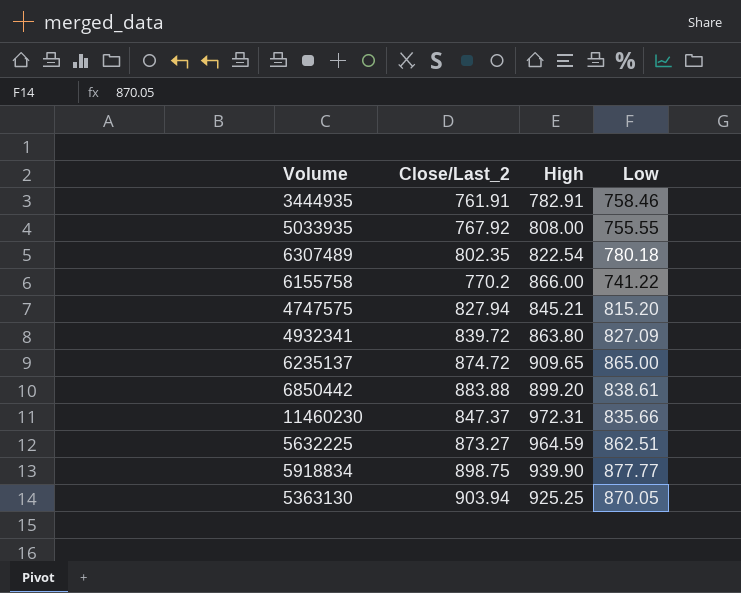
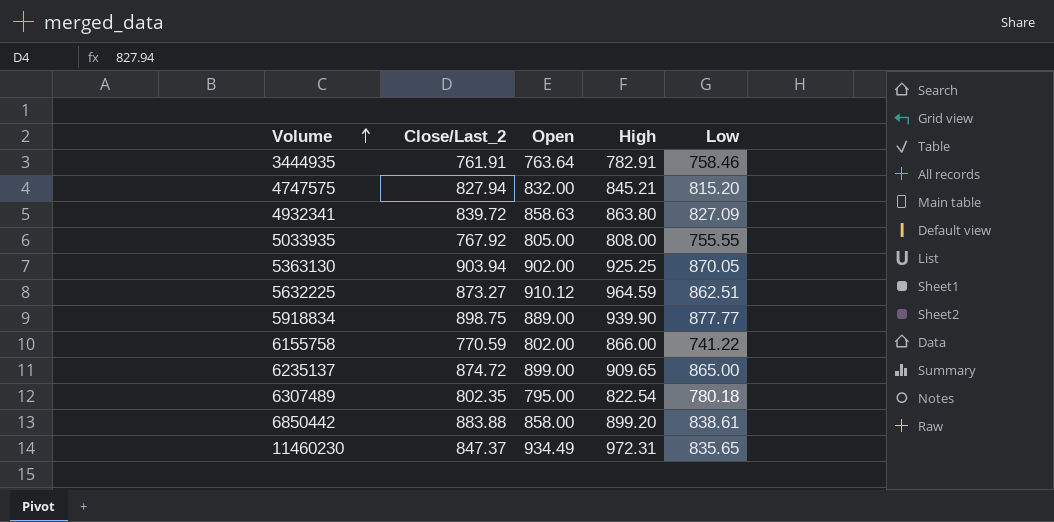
row order: none -> Volume ascending
column Open | position: none -> 3
6155758 | Close/Last_2: 770.2 -> 770.59
11460230 | Low: 835.66 -> 835.65

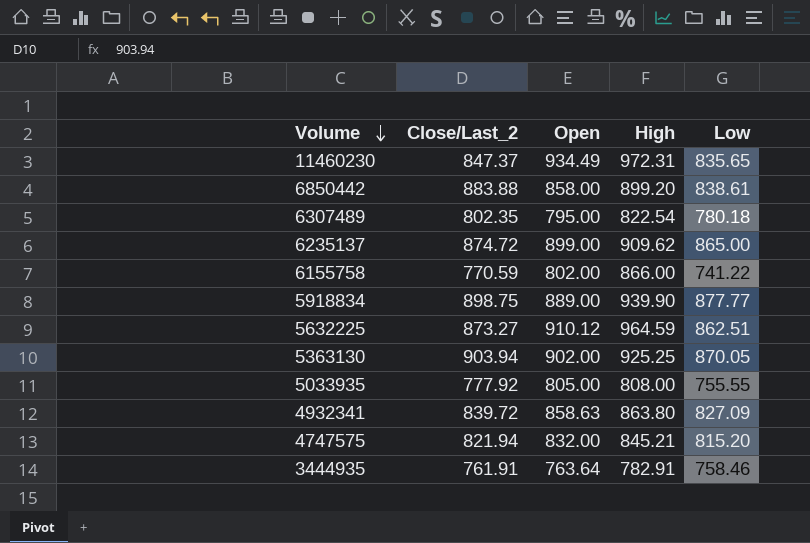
row order: Volume ascending -> Volume descending
6235137 | High: 909.65 -> 909.62
5033935 | Close/Last_2: 767.92 -> 777.92
4747575 | Close/Last_2: 827.94 -> 821.94

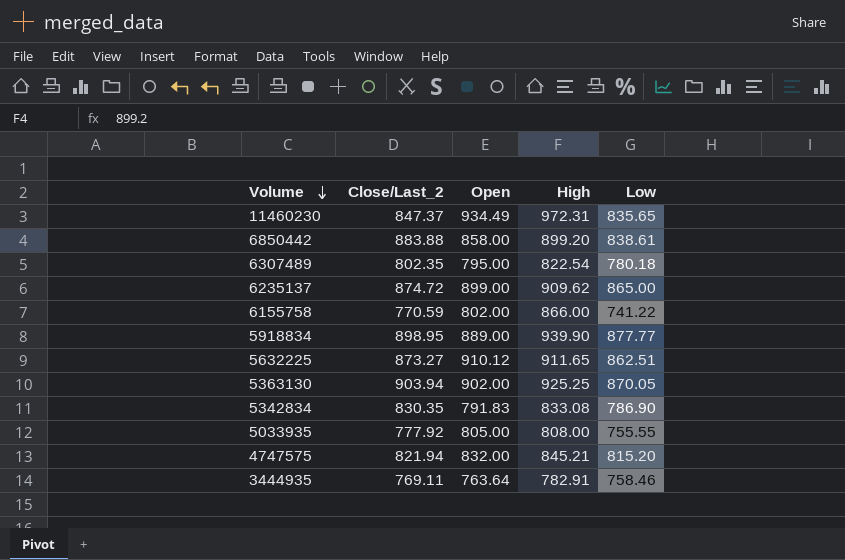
row 4932341: 839.72 | 858.63 | 863.80 | 827.09 -> none
5918834 | Close/Last_2: 898.75 -> 898.95
5632225 | High: 964.59 -> 911.65
row 5342834: none -> 830.35 | 791.83 | 833.08 | 786.90
3444935 | Close/Last_2: 761.91 -> 769.11

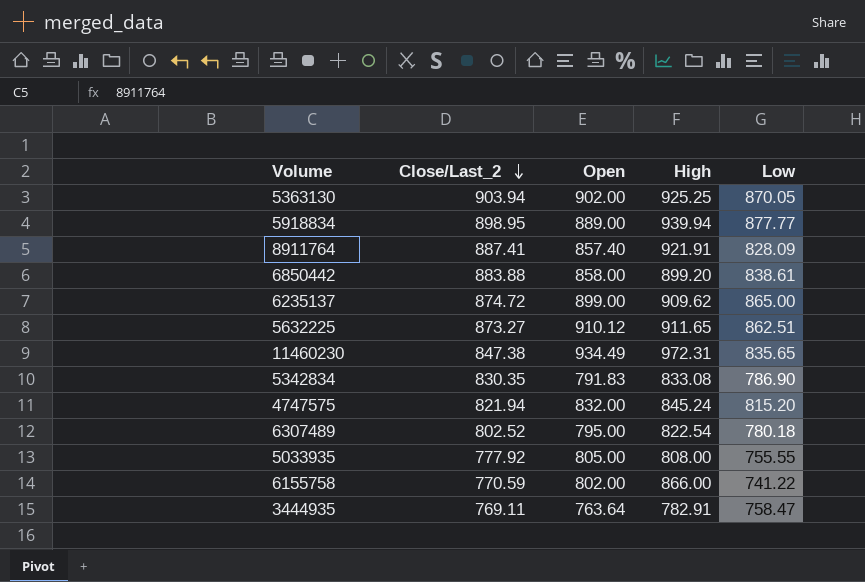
row order: Volume descending -> Close/Last_2 descending
5918834 | High: 939.90 -> 939.94
row 8911764: none -> 887.41 | 857.40 | 921.91 | 828.09
11460230 | Close/Last_2: 847.37 -> 847.38
4747575 | High: 845.21 -> 845.24
6307489 | Close/Last_2: 802.35 -> 802.52
3444935 | Low: 758.46 -> 758.47

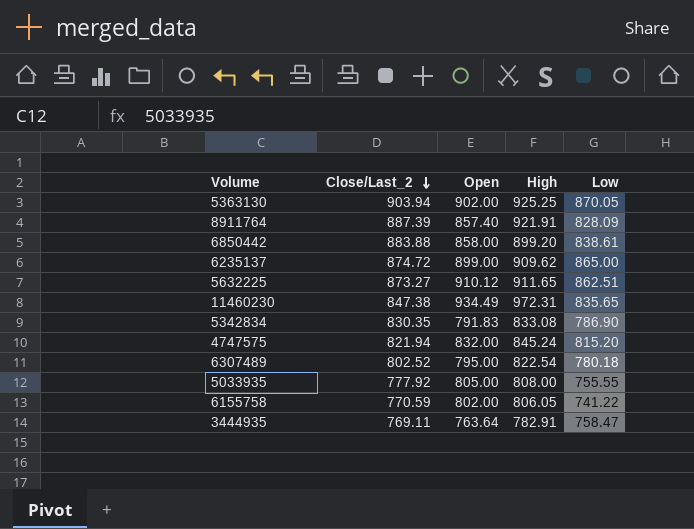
row 5918834: 898.95 | 889.00 | 939.94 | 877.77 -> none
8911764 | Close/Last_2: 887.41 -> 887.39
6155758 | High: 866.00 -> 806.05

